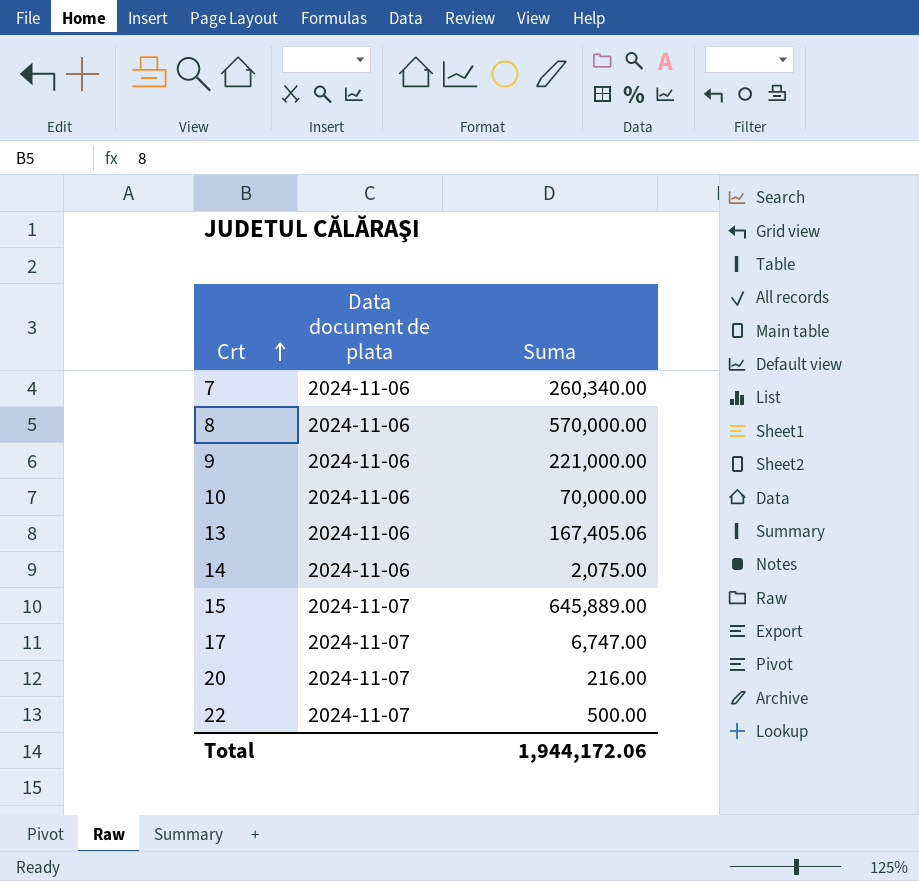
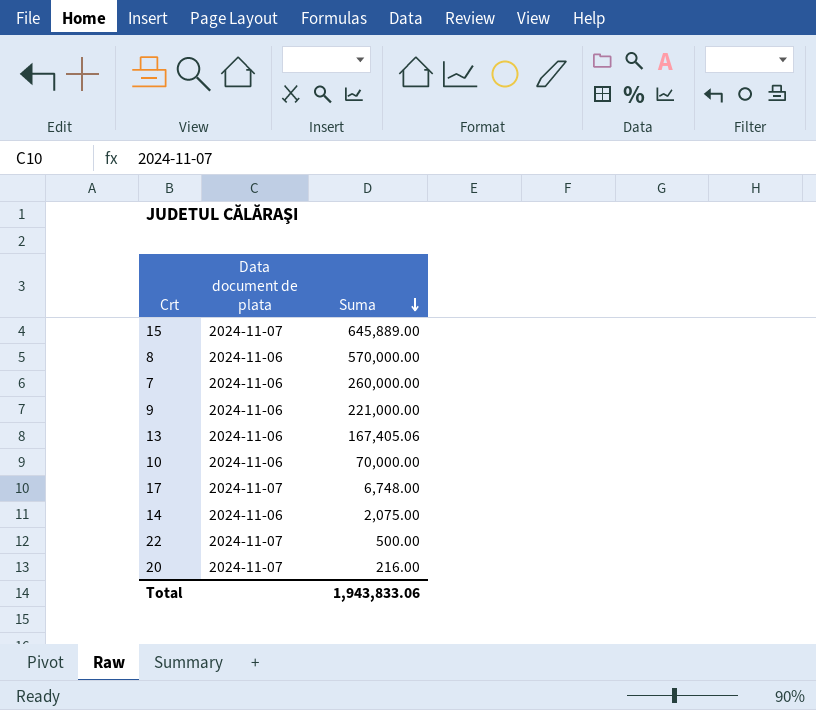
row order: Crt ascending -> Suma descending
7 | Suma: 260,340.00 -> 260,000.00
17 | Suma: 6,747.00 -> 6,748.00
Total | Suma: 1,944,172.06 -> 1,943,833.06

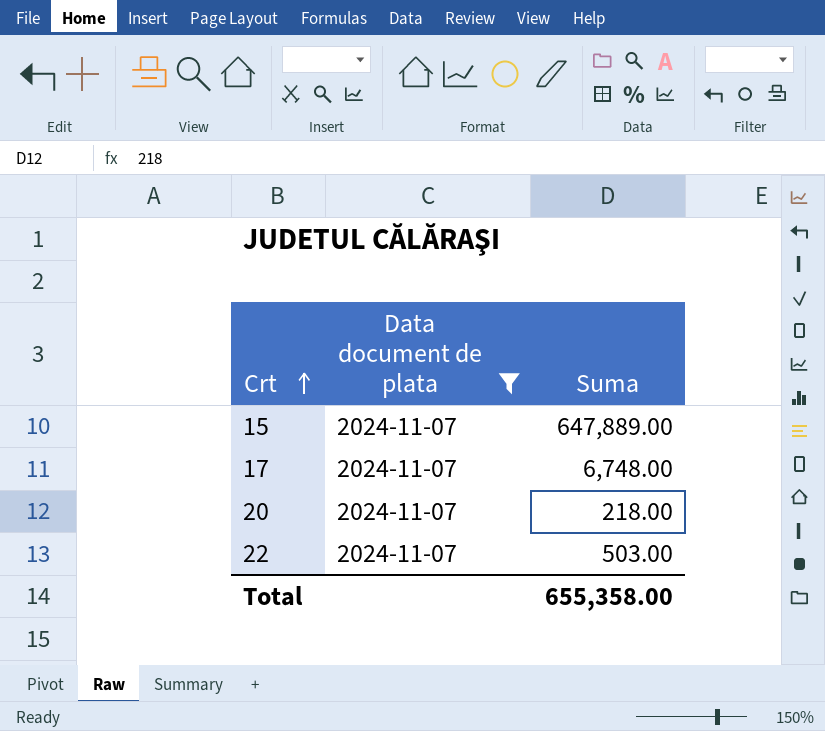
filter: none -> Data document de plata = 2024-11-07
row order: Suma descending -> Crt ascending
15 | Suma: 645,889.00 -> 647,889.00
20 | Suma: 216.00 -> 218.00
22 | Suma: 500.00 -> 503.00
Total | Suma: 1,943,833.06 -> 655,358.00

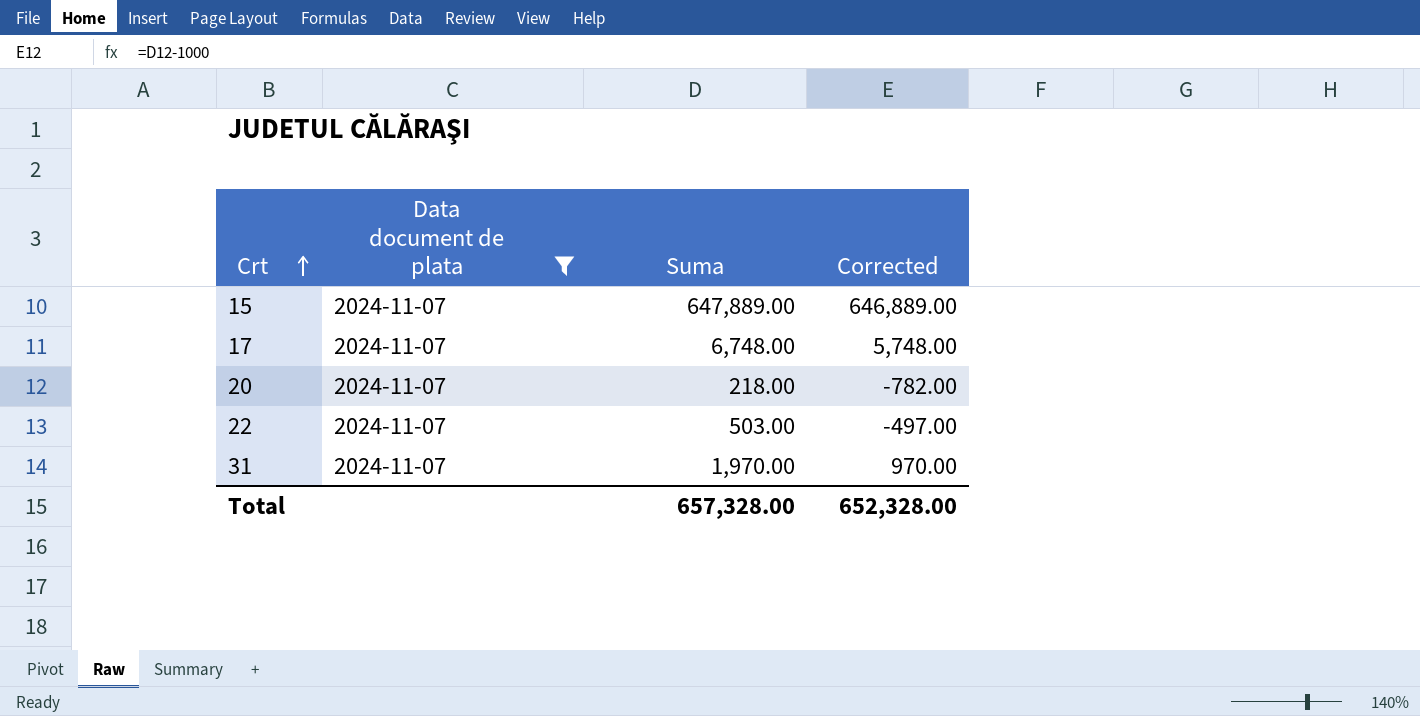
column Corrected | formula: none -> [Suma] - 1000
row 31: none -> 2024-11-07 | 1,970.00 | 970.00
Total | Suma: 655,358.00 -> 657,328.00

